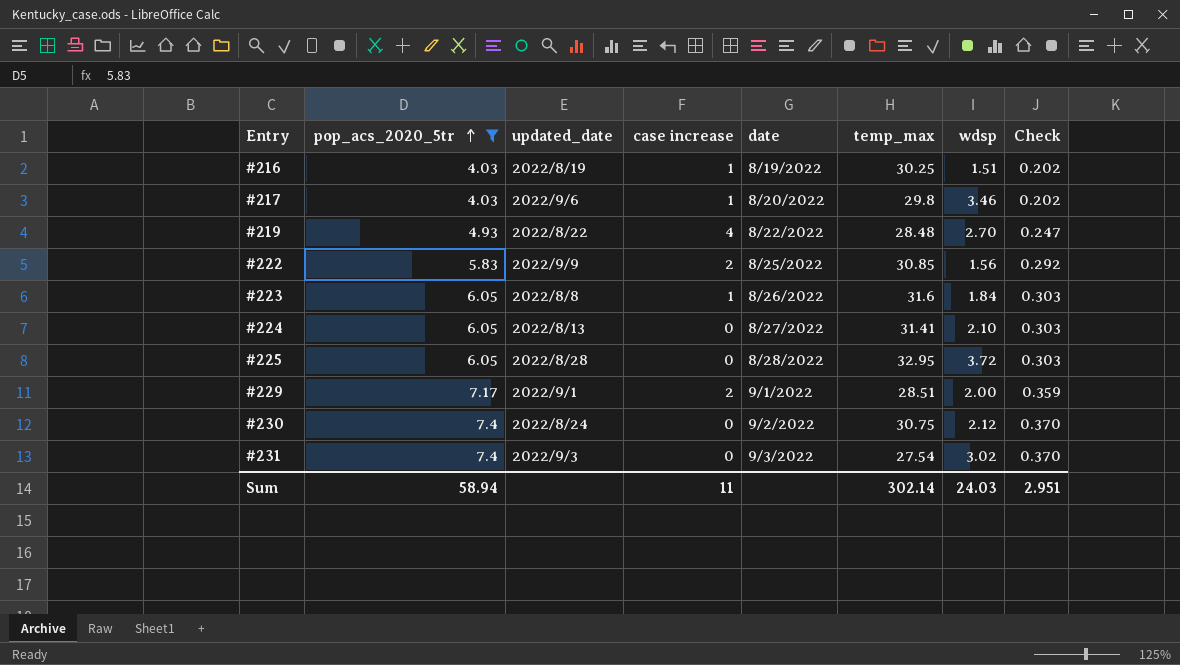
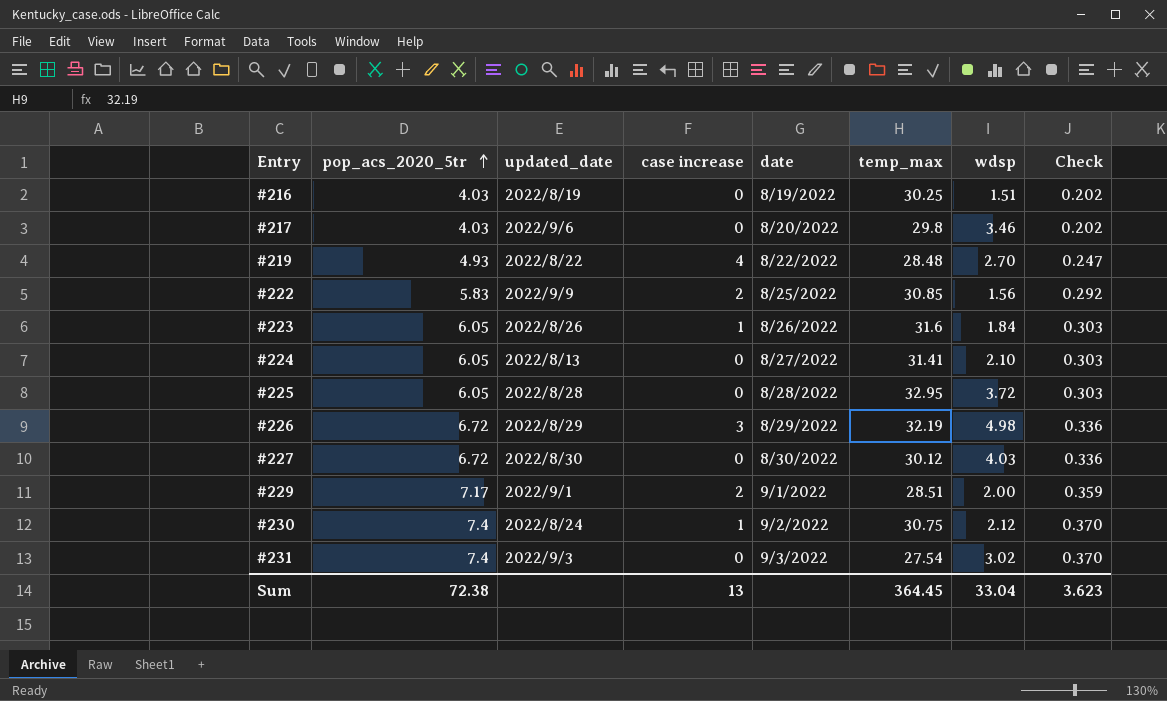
filter: pop_acs_2020_5tr != 6.72 -> none
#216 | case increase: 1 -> 0
#217 | case increase: 1 -> 0
#223 | updated_date: 2022/8/8 -> 2022/8/26
#230 | case increase: 0 -> 1
Sum | pop_acs_2020_5tr: 58.94 -> 72.38
Sum | case increase: 11 -> 13
Sum | temp_max: 302.14 -> 364.45
Sum | wdsp: 24.03 -> 33.04
Sum | Check: 2.951 -> 3.623

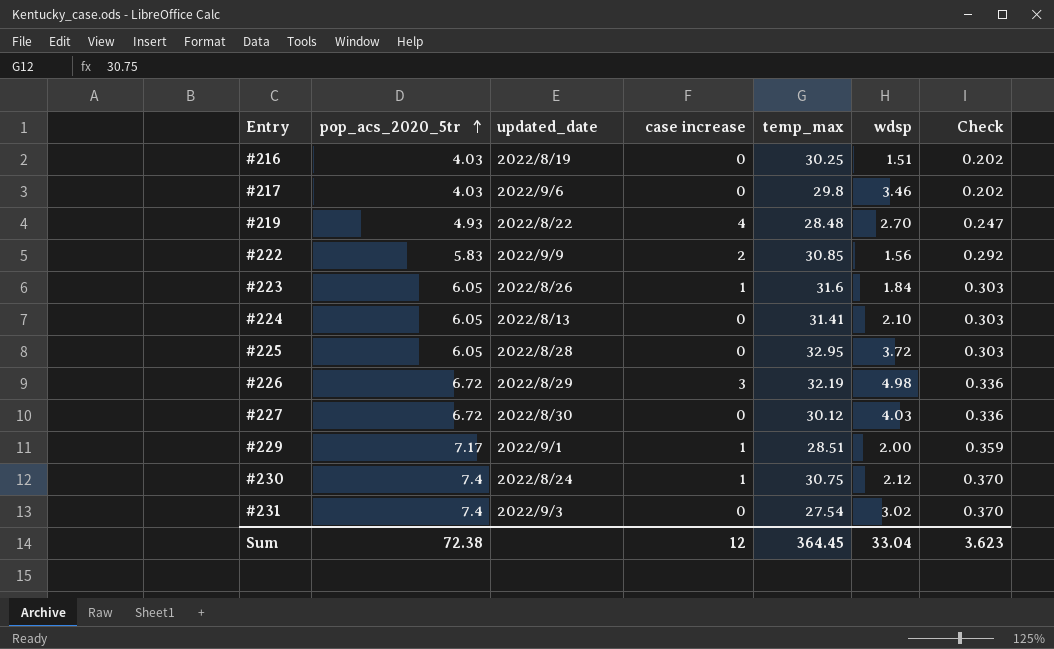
column date | position: 5 -> none
#229 | case increase: 2 -> 1
Sum | case increase: 13 -> 12

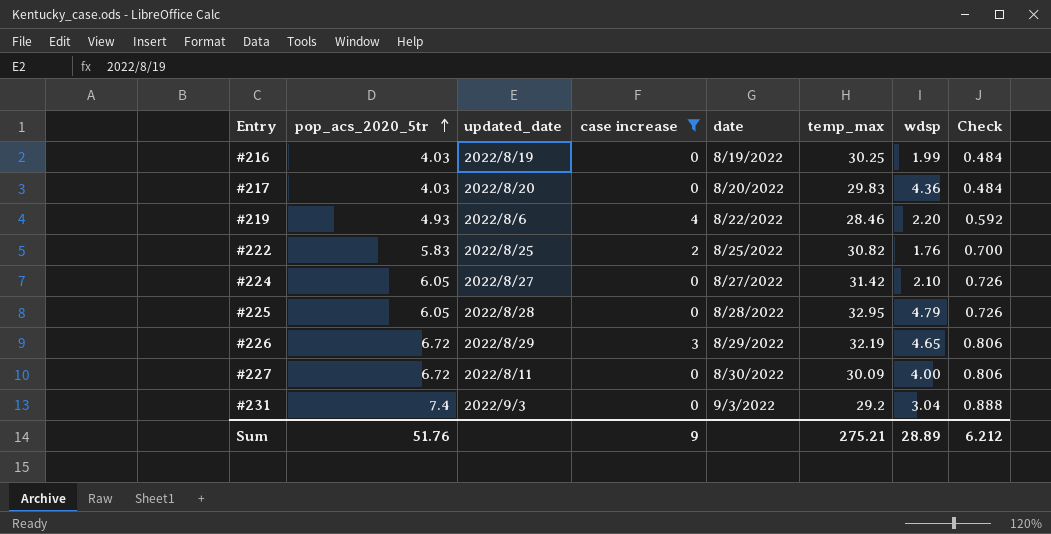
filter: none -> case increase != 1
column date | position: none -> 5
column Check | formula: [pop_acs_2020_5tr] * 0.05 -> [pop_acs_2020_5tr] * 0.12
#216 | wdsp: 1.51 -> 1.99
#217 | updated_date: 2022/9/6 -> 2022/8/20
#217 | temp_max: 29.8 -> 29.83
#217 | wdsp: 3.46 -> 4.36
#219 | updated_date: 2022/8/22 -> 2022/8/6
#219 | temp_max: 28.48 -> 28.46
#219 | wdsp: 2.70 -> 2.20
#222 | updated_date: 2022/9/9 -> 2022/8/25
#222 | temp_max: 30.85 -> 30.82
#222 | wdsp: 1.56 -> 1.76
#224 | updated_date: 2022/8/13 -> 2022/8/27
#224 | temp_max: 31.41 -> 31.42
#225 | wdsp: 3.72 -> 4.79
#226 | wdsp: 4.98 -> 4.65
#227 | updated_date: 2022/8/30 -> 2022/8/11
#227 | temp_max: 30.12 -> 30.09
#227 | wdsp: 4.03 -> 4.00
#231 | temp_max: 27.54 -> 29.2
#231 | wdsp: 3.02 -> 3.04
Sum | pop_acs_2020_5tr: 72.38 -> 51.76
Sum | case increase: 12 -> 9
Sum | temp_max: 364.45 -> 275.21
Sum | wdsp: 33.04 -> 28.89
Sum | Check: 3.623 -> 6.212

